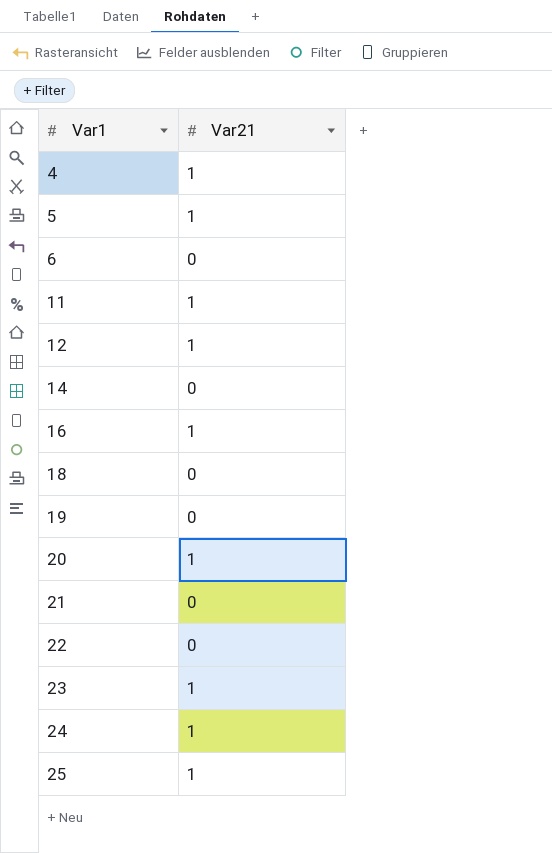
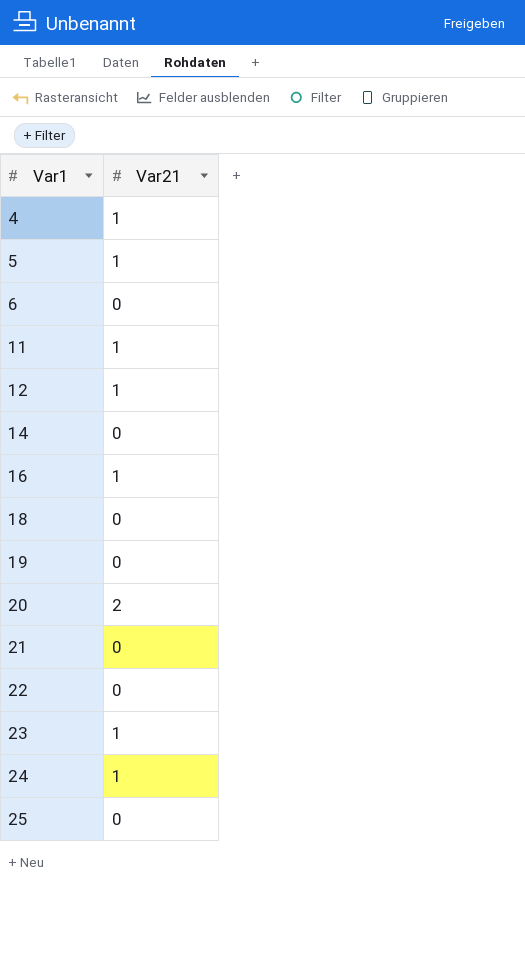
20 | Var21: 1 -> 2
25 | Var21: 1 -> 0

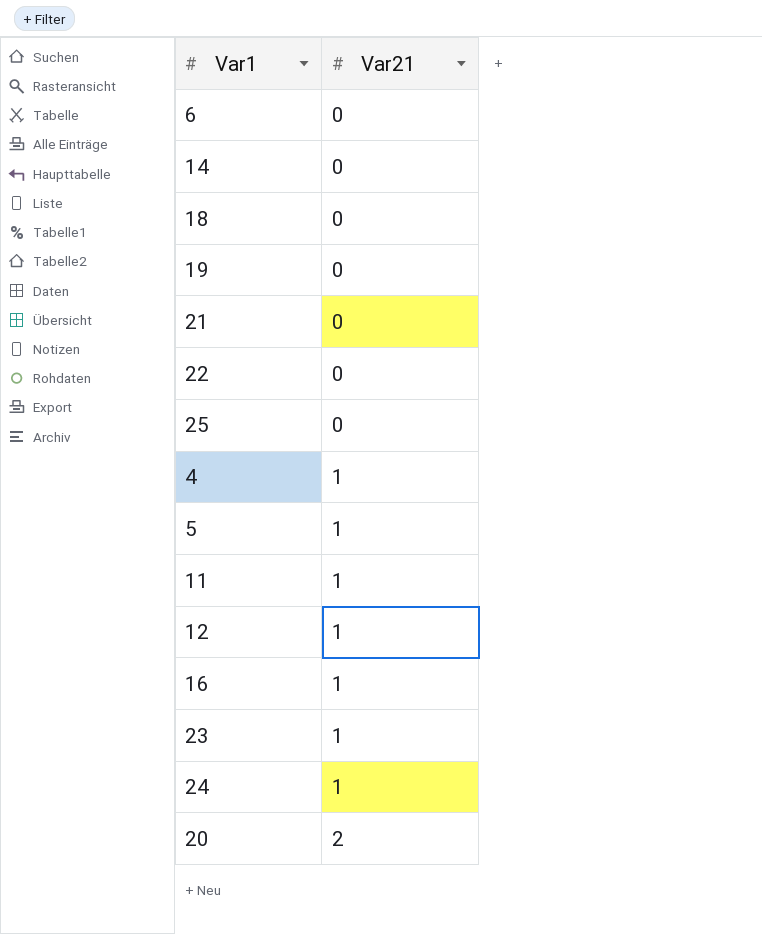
row order: Var1 ascending -> Var21 ascending

